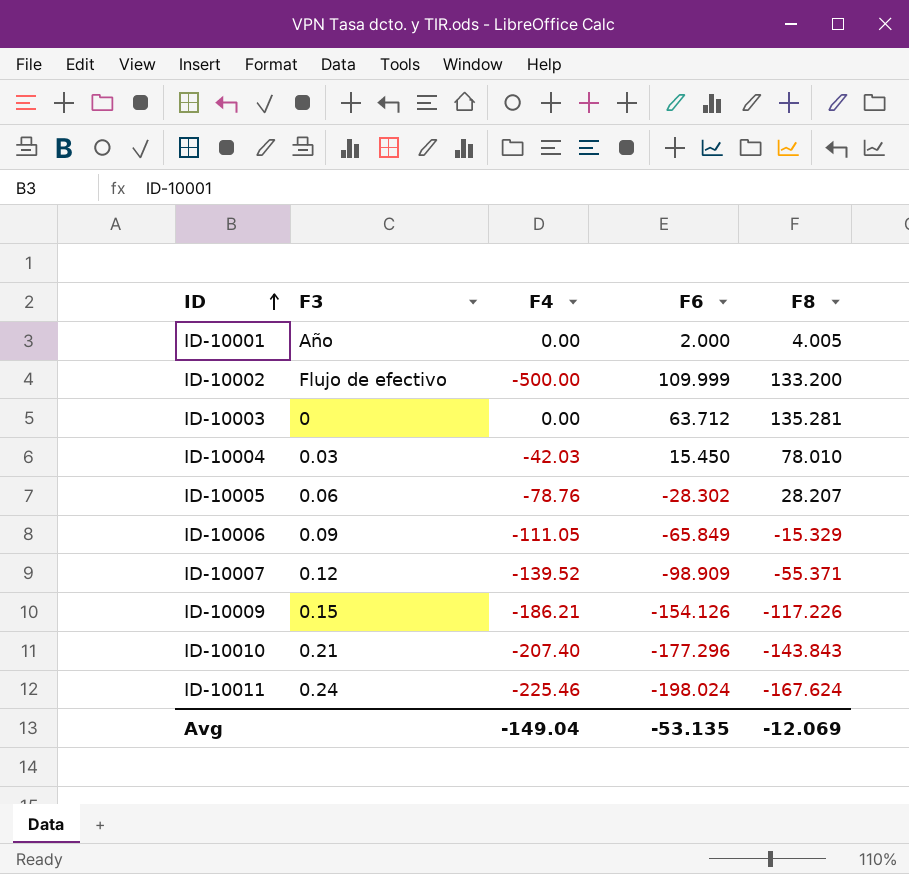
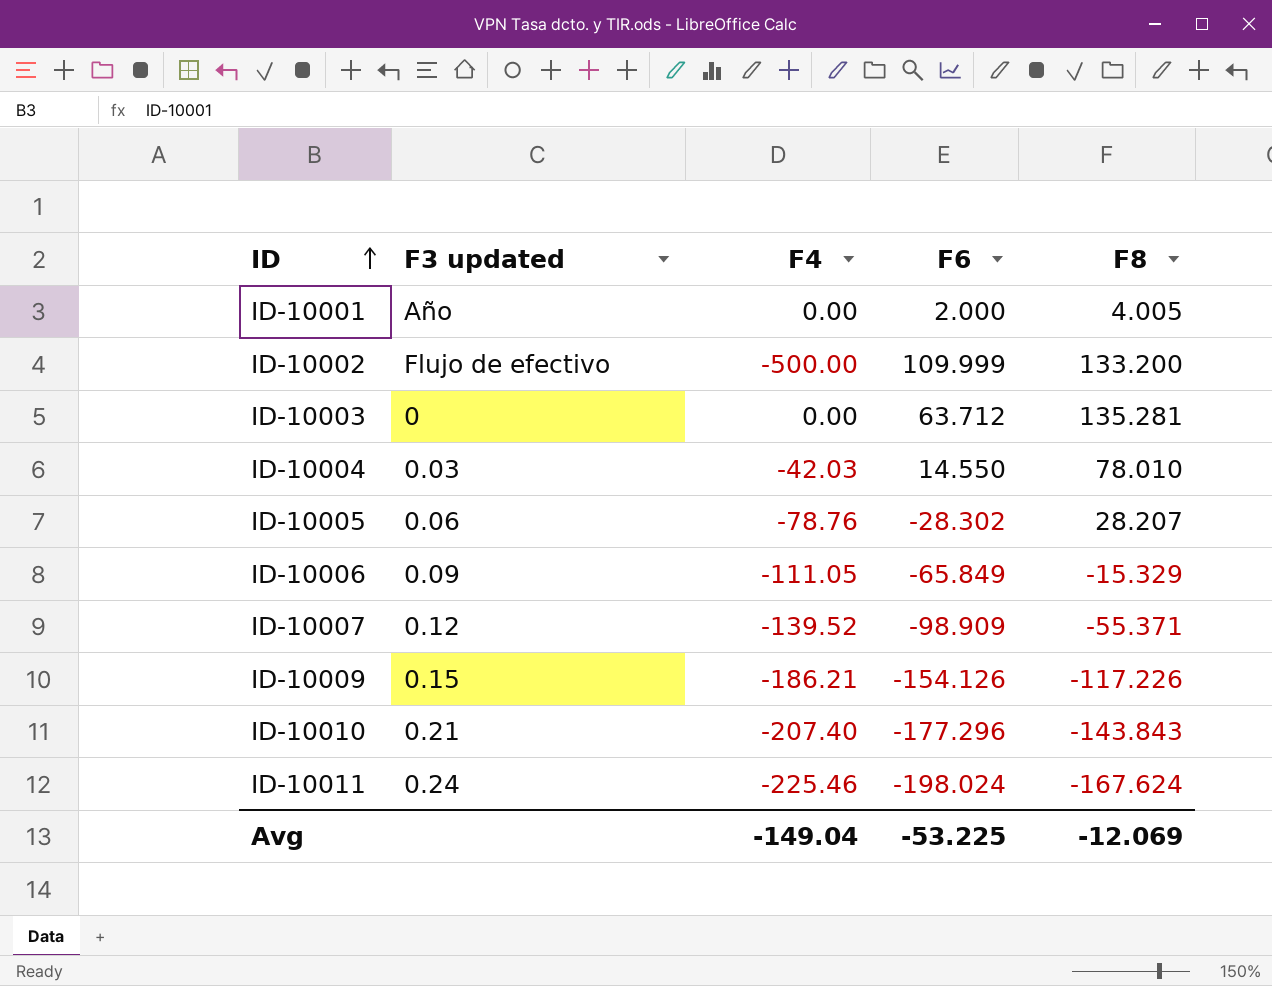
column name: F3 -> F3 updated
ID-10004 | F6: 15.450 -> 14.550
Avg | F6: -53.135 -> -53.225

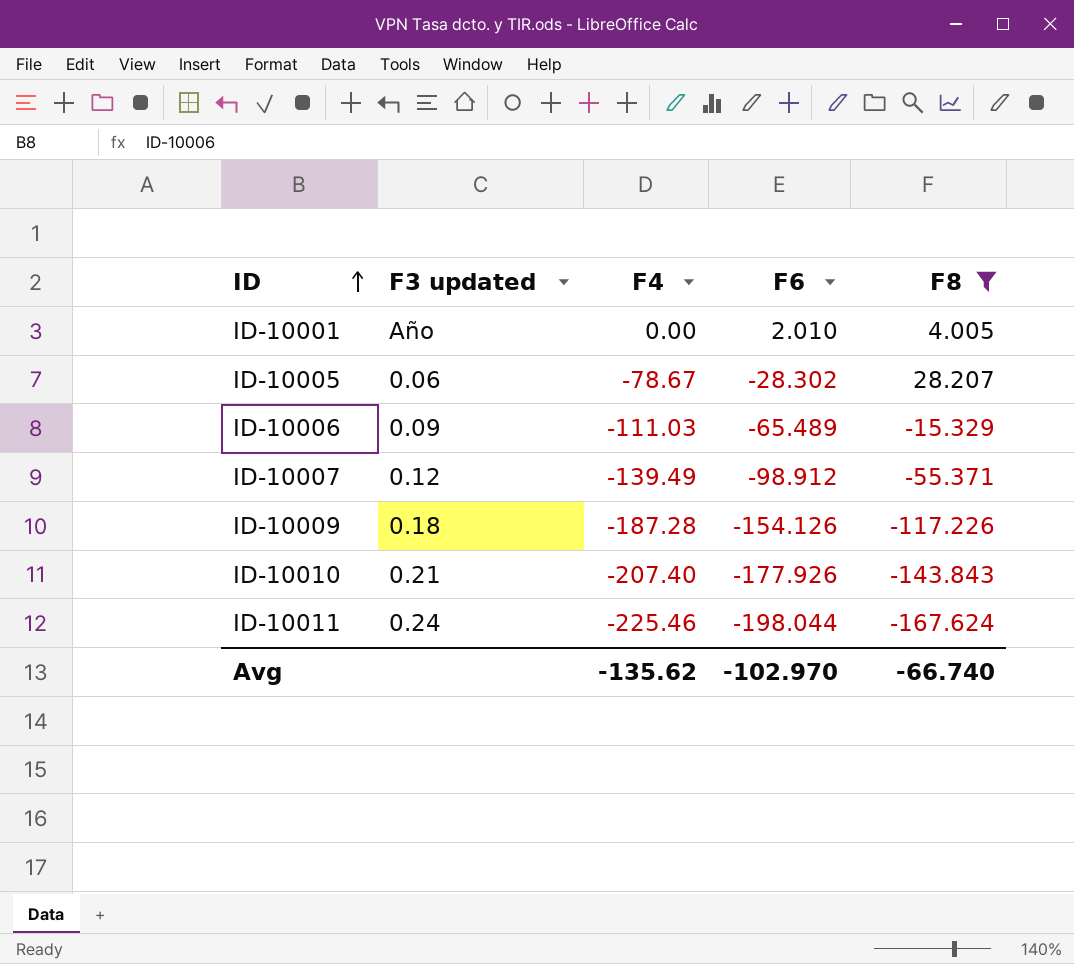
filter: none -> F8 <= 28.207
ID-10001 | F6: 2.000 -> 2.010
ID-10005 | F4: -78.76 -> -78.67
ID-10006 | F4: -111.05 -> -111.03
ID-10006 | F6: -65.849 -> -65.489
ID-10007 | F4: -139.52 -> -139.49
ID-10007 | F6: -98.909 -> -98.912
ID-10009 | F3 updated: 0.15 -> 0.18
ID-10009 | F4: -186.21 -> -187.28
ID-10010 | F6: -177.296 -> -177.926
ID-10011 | F6: -198.024 -> -198.044
Avg | F4: -149.04 -> -135.62
Avg | F6: -53.225 -> -102.970
Avg | F8: -12.069 -> -66.740

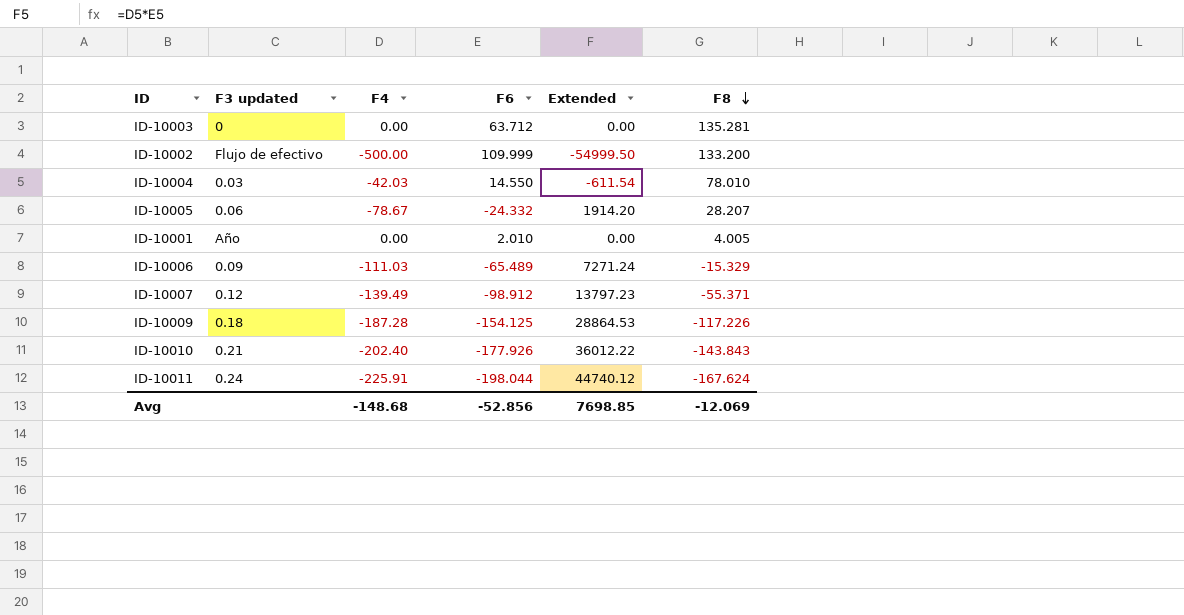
filter: F8 <= 28.207 -> none
row order: ID ascending -> F8 descending
column Extended | formula: none -> [F4] * [F6]
ID-10005 | F6: -28.302 -> -24.332
ID-10009 | F6: -154.126 -> -154.125
ID-10010 | F4: -207.40 -> -202.40
ID-10011 | F4: -225.46 -> -225.91
Avg | F4: -135.62 -> -148.68
Avg | F6: -102.970 -> -52.856
Avg | F8: -66.740 -> -12.069

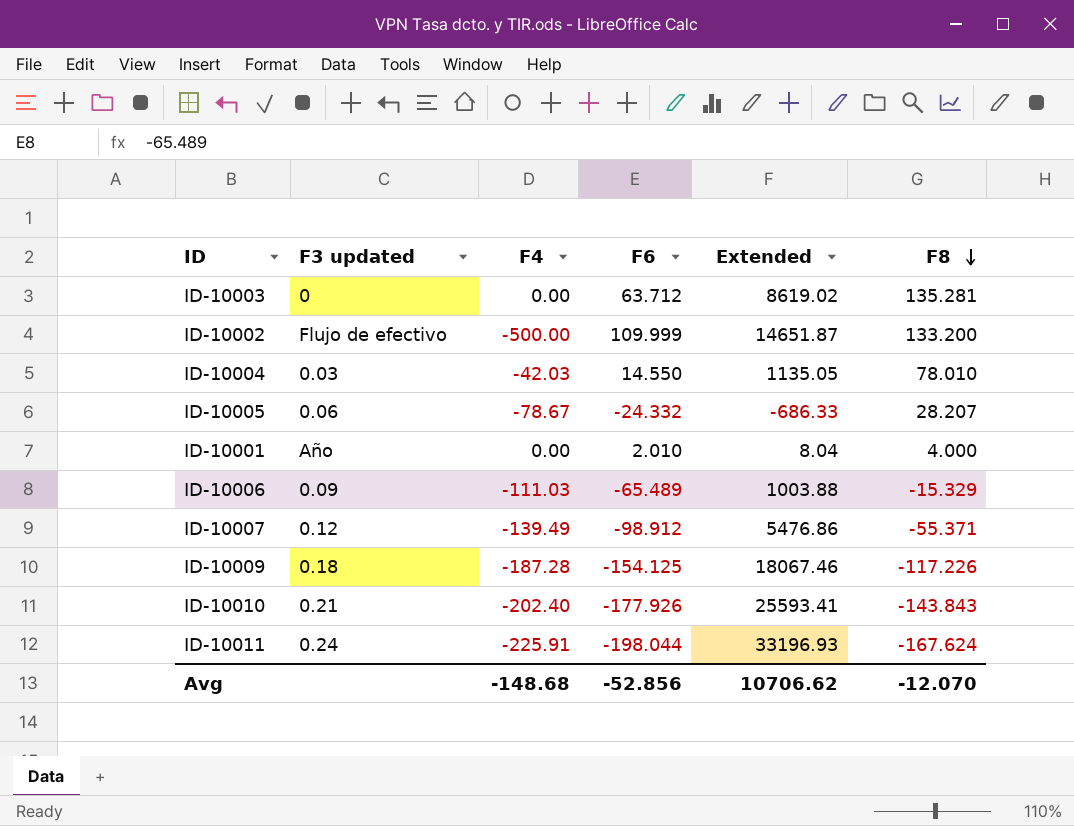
column Extended | formula: [F4] * [F6] -> [F6] * [F8]
ID-10001 | F8: 4.005 -> 4.000
Avg | Extended: 7698.85 -> 10706.62
Avg | F8: -12.069 -> -12.070

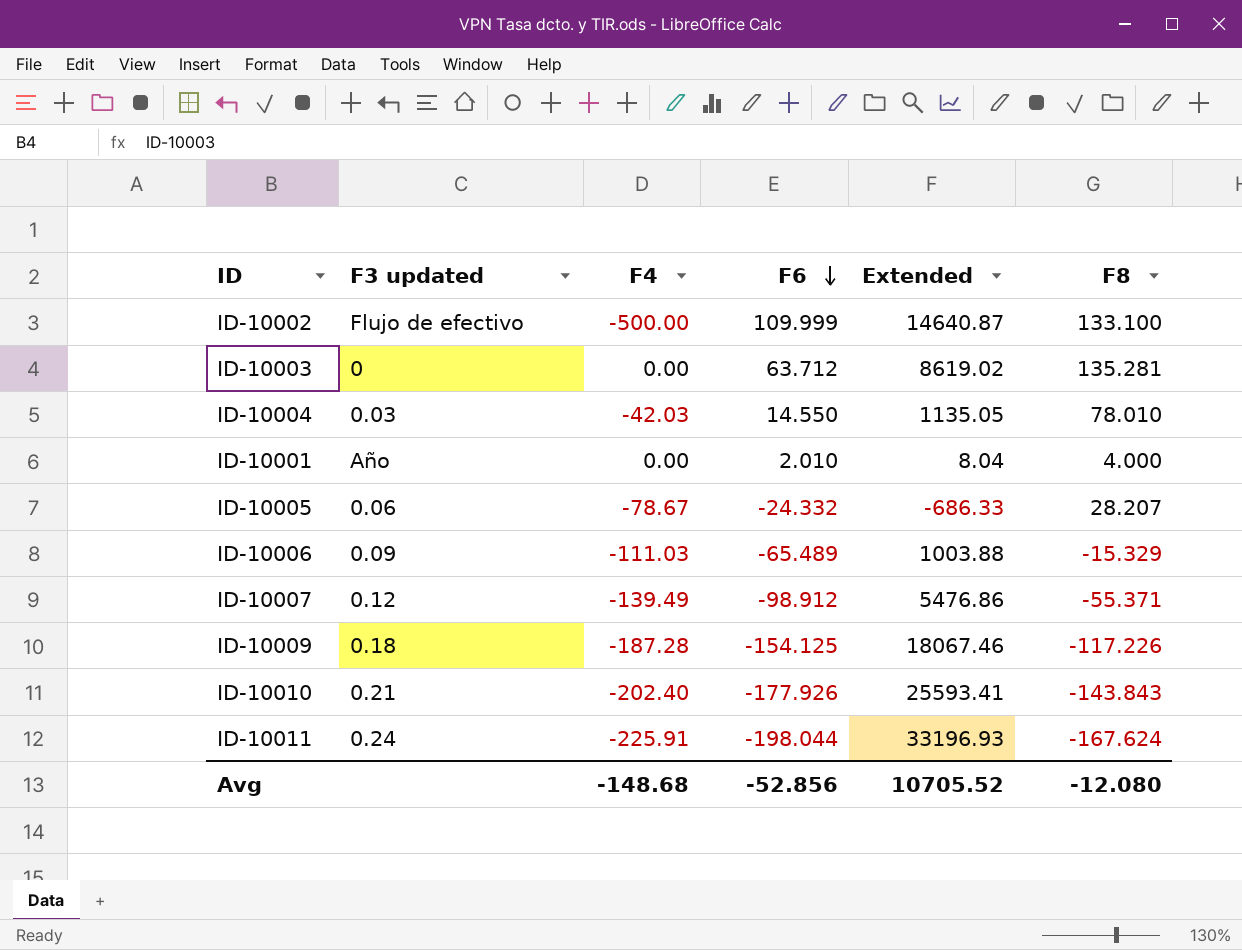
row order: F8 descending -> F6 descending
ID-10002 | Extended: 14651.87 -> 14640.87
ID-10002 | F8: 133.200 -> 133.100
Avg | Extended: 10706.62 -> 10705.52
Avg | F8: -12.070 -> -12.080

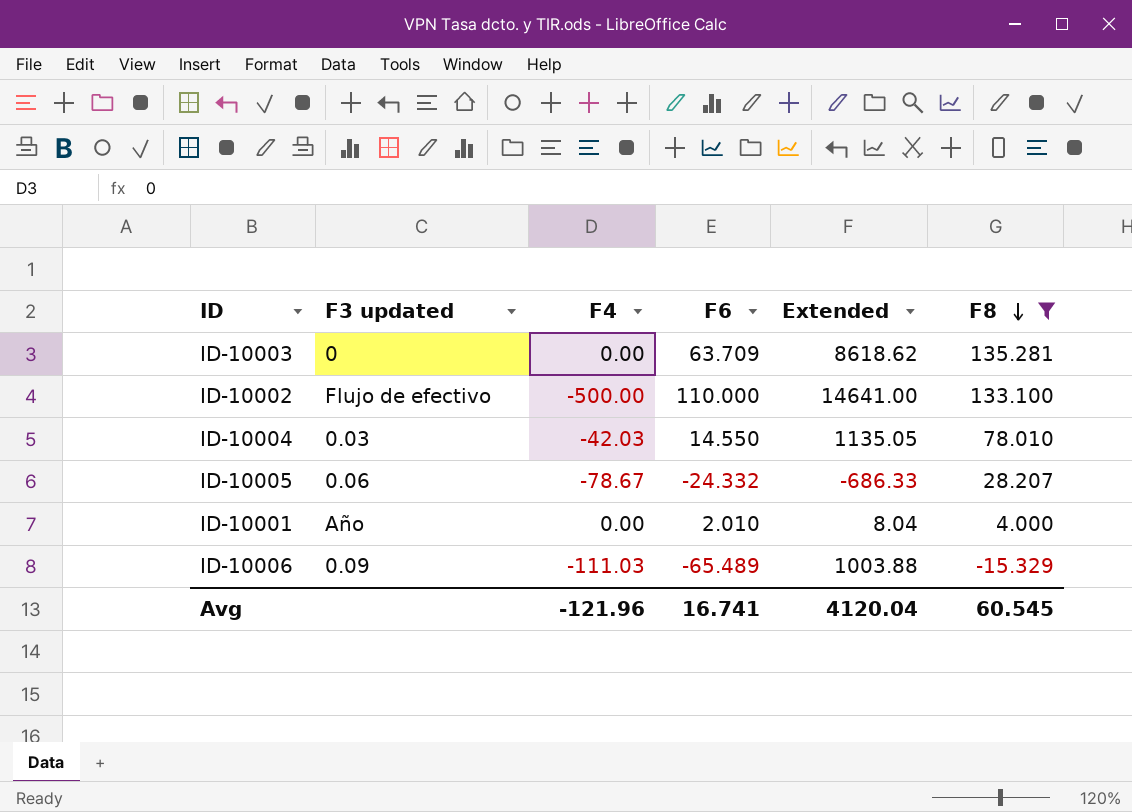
filter: none -> F8 >= -15.329
row order: F6 descending -> F8 descending
ID-10003 | F6: 63.712 -> 63.709
ID-10003 | Extended: 8619.02 -> 8618.62
ID-10002 | F6: 109.999 -> 110.000
ID-10002 | Extended: 14640.87 -> 14641.00
Avg | F4: -148.68 -> -121.96
Avg | F6: -52.856 -> 16.741
Avg | Extended: 10705.52 -> 4120.04
Avg | F8: -12.080 -> 60.545

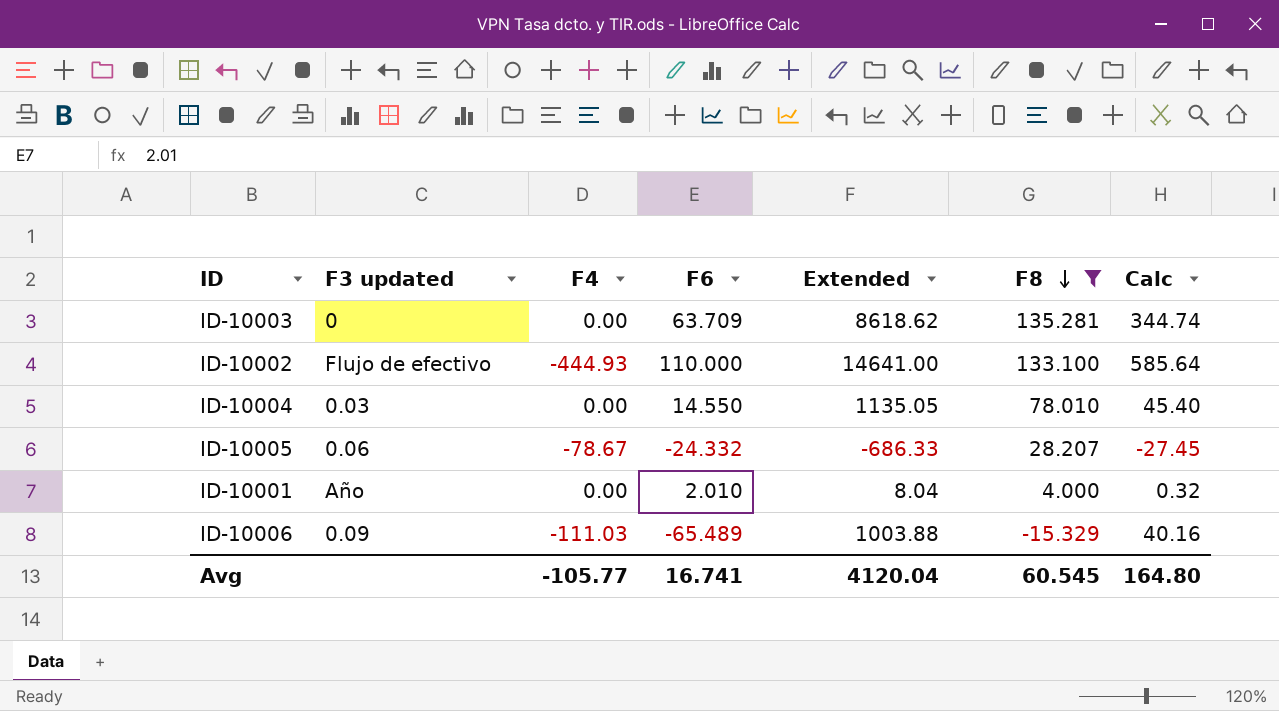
column Calc | formula: none -> [Extended] * 0.04
ID-10002 | F4: -500.00 -> -444.93
ID-10004 | F4: -42.03 -> 0.00
Avg | F4: -121.96 -> -105.77

